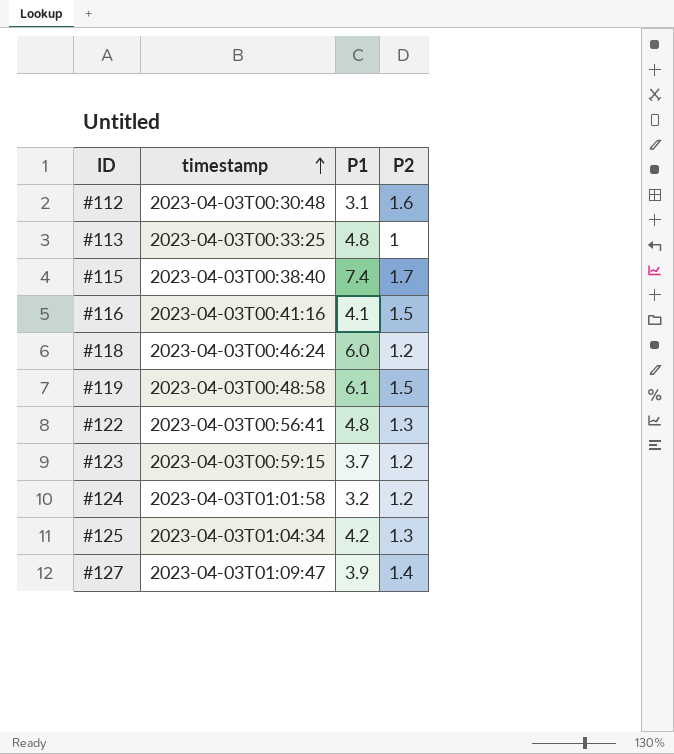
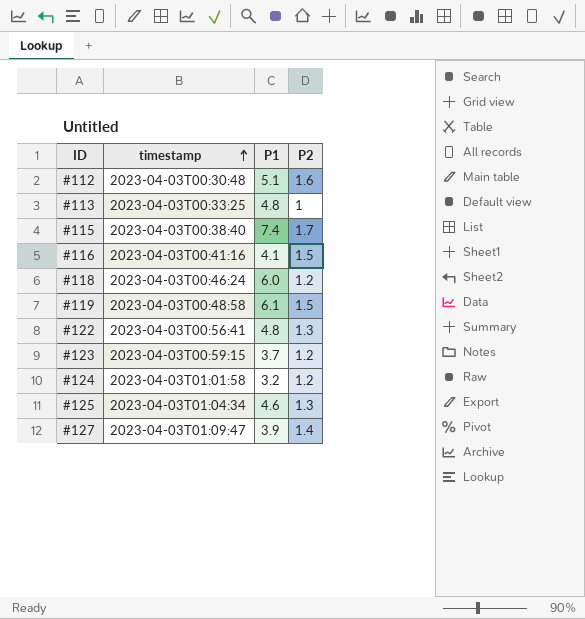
#112 | P1: 3.1 -> 5.1
#125 | P1: 4.2 -> 4.6

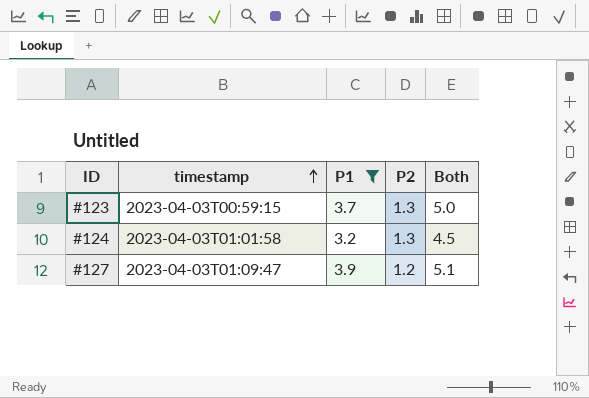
filter: none -> P1 <= 3.9
column Both | formula: none -> [P1] + [P2]
#123 | P2: 1.2 -> 1.3
#124 | P2: 1.2 -> 1.3
#127 | P2: 1.4 -> 1.2

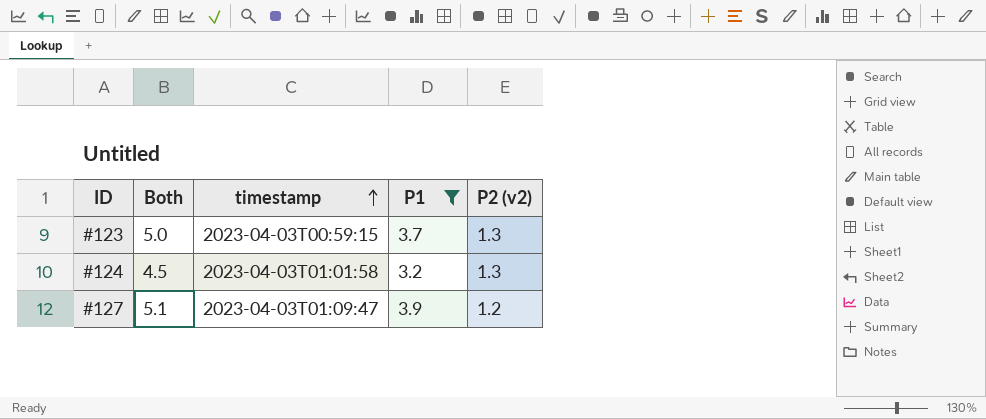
column Both | position: 5 -> 2
column name: P2 -> P2 (v2)

